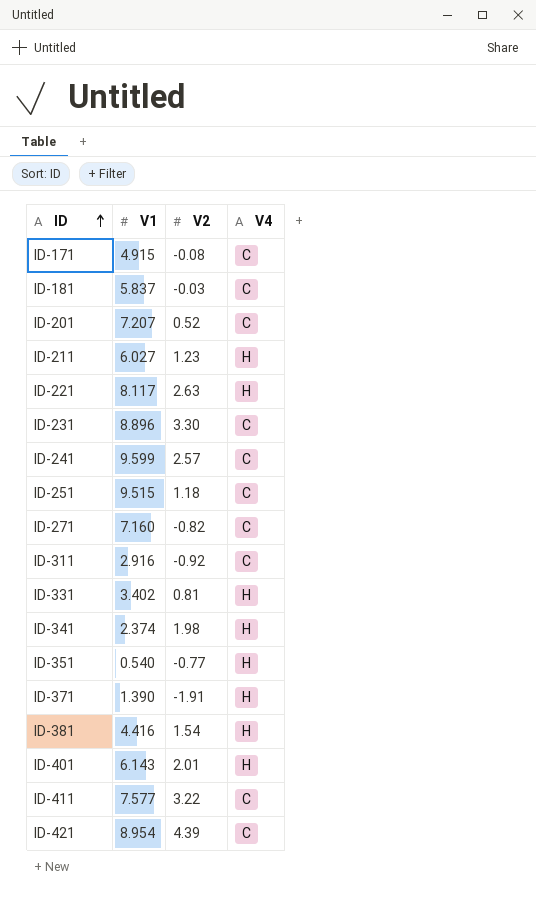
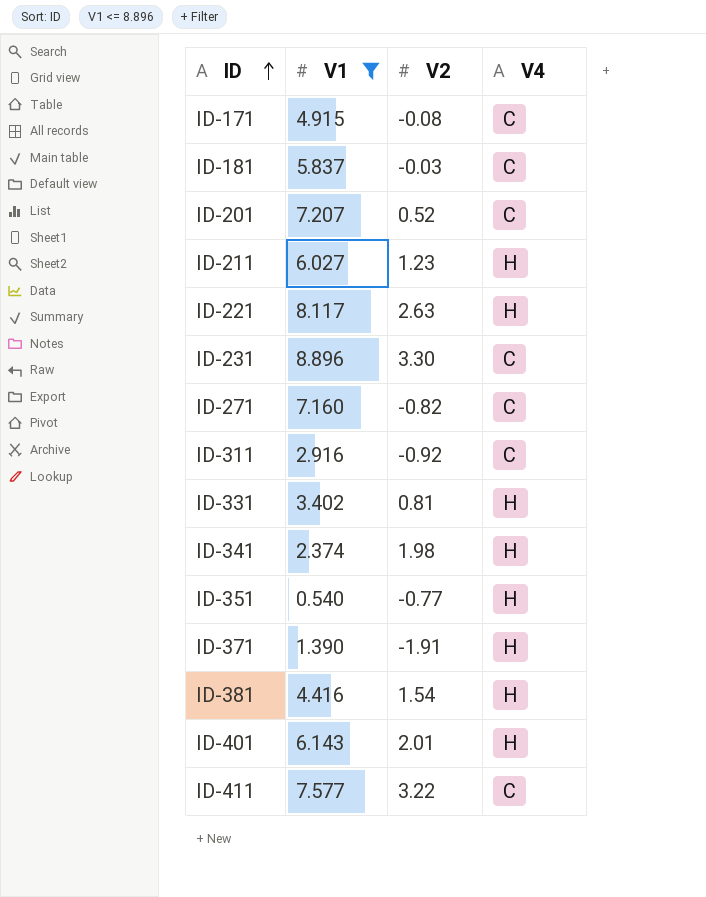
filter: none -> V1 <= 8.896

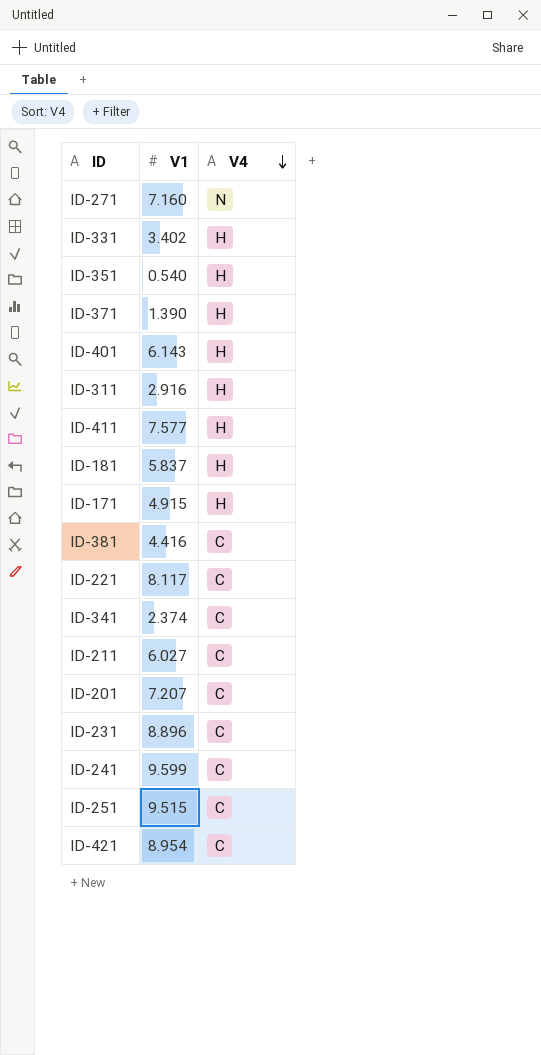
filter: V1 <= 8.896 -> none
row order: ID ascending -> V4 descending
column V2 | position: 3 -> none
ID-271 | V4: C -> N
ID-311 | V4: C -> H
ID-411 | V4: C -> H
ID-181 | V4: C -> H
ID-171 | V4: C -> H
ID-381 | V4: H -> C
ID-221 | V4: H -> C
ID-341 | V4: H -> C
ID-211 | V4: H -> C

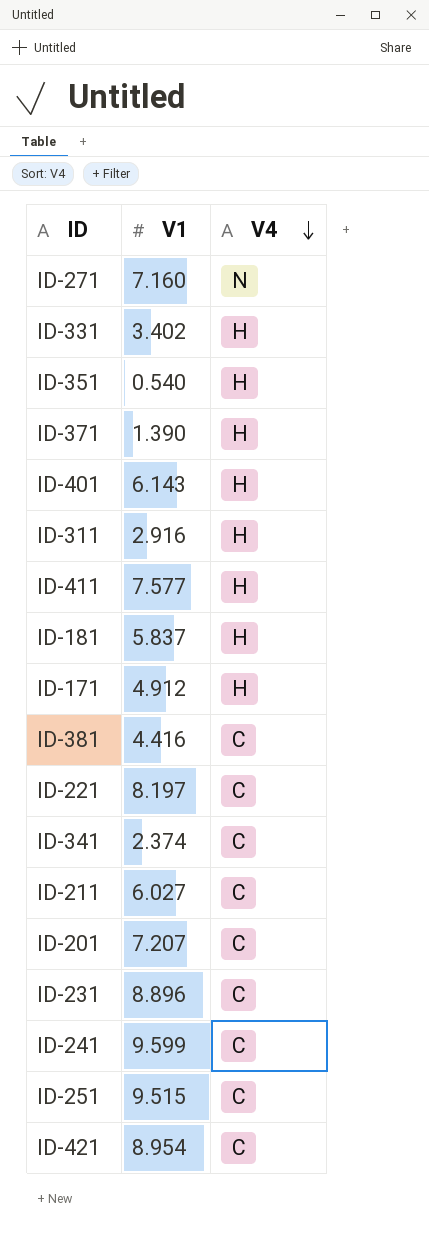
ID-171 | V1: 4.915 -> 4.912
ID-221 | V1: 8.117 -> 8.197

